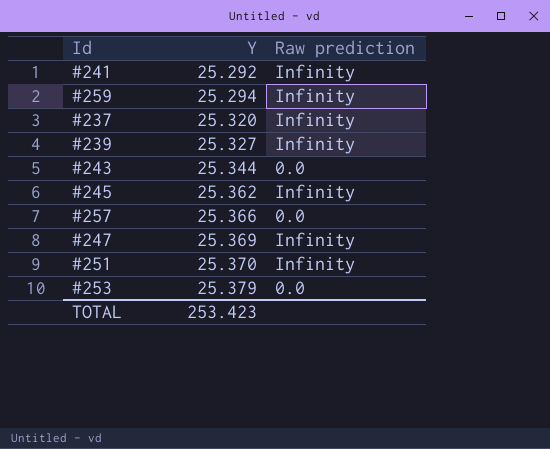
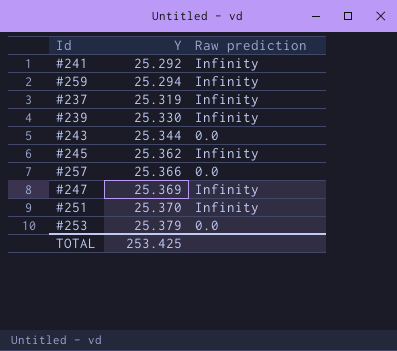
#237 | Y: 25.320 -> 25.319
#239 | Y: 25.327 -> 25.330
TOTAL | Y: 253.423 -> 253.425

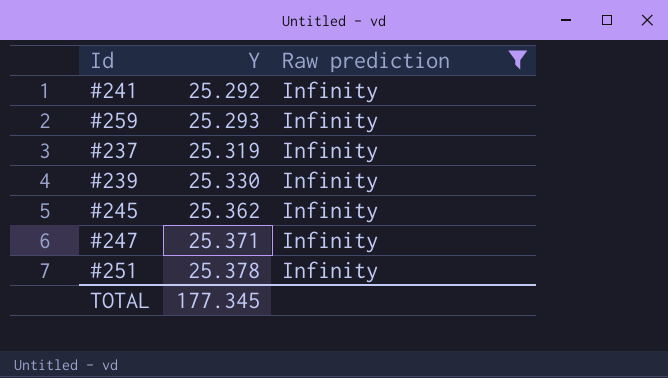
filter: none -> Raw prediction = Infinity
#259 | Y: 25.294 -> 25.293
#247 | Y: 25.369 -> 25.371
#251 | Y: 25.370 -> 25.378
TOTAL | Y: 253.425 -> 177.345

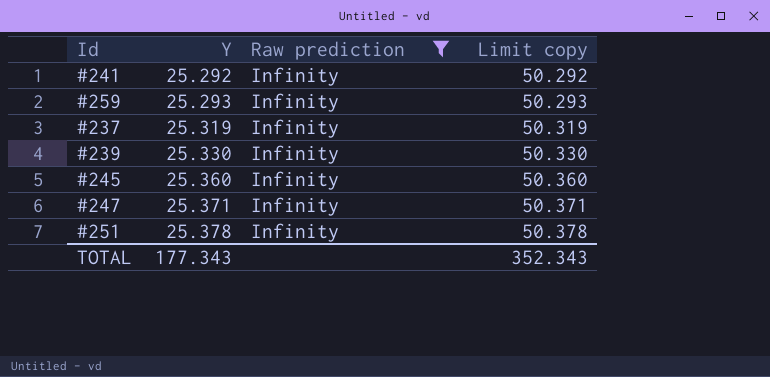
column Limit copy | formula: none -> [Y] + 25
#245 | Y: 25.362 -> 25.360
TOTAL | Y: 177.345 -> 177.343

